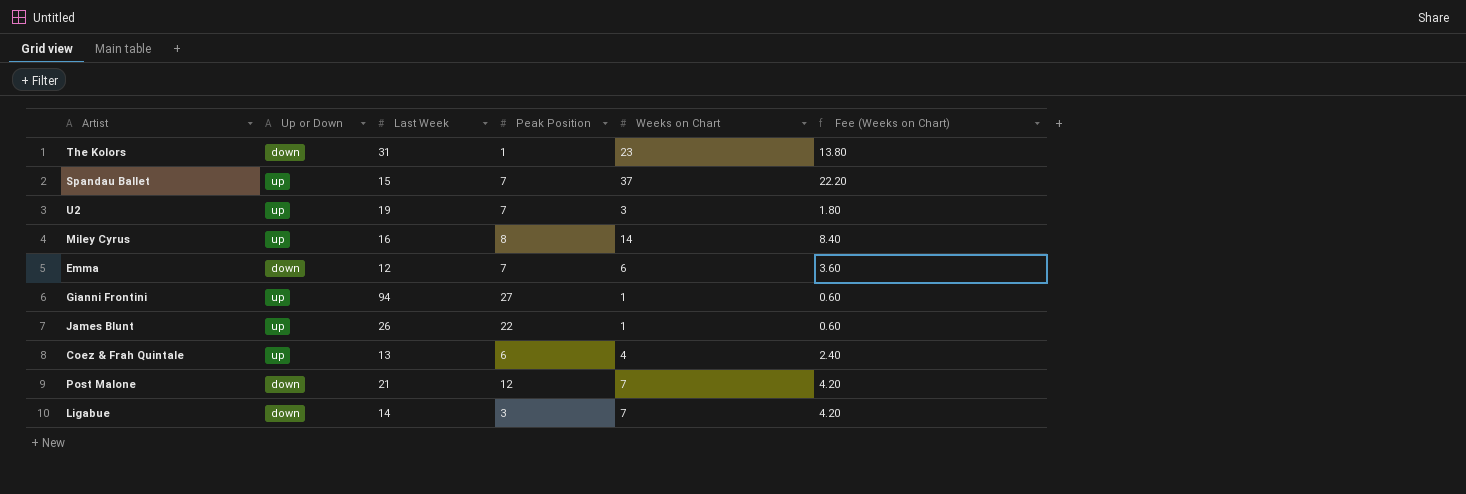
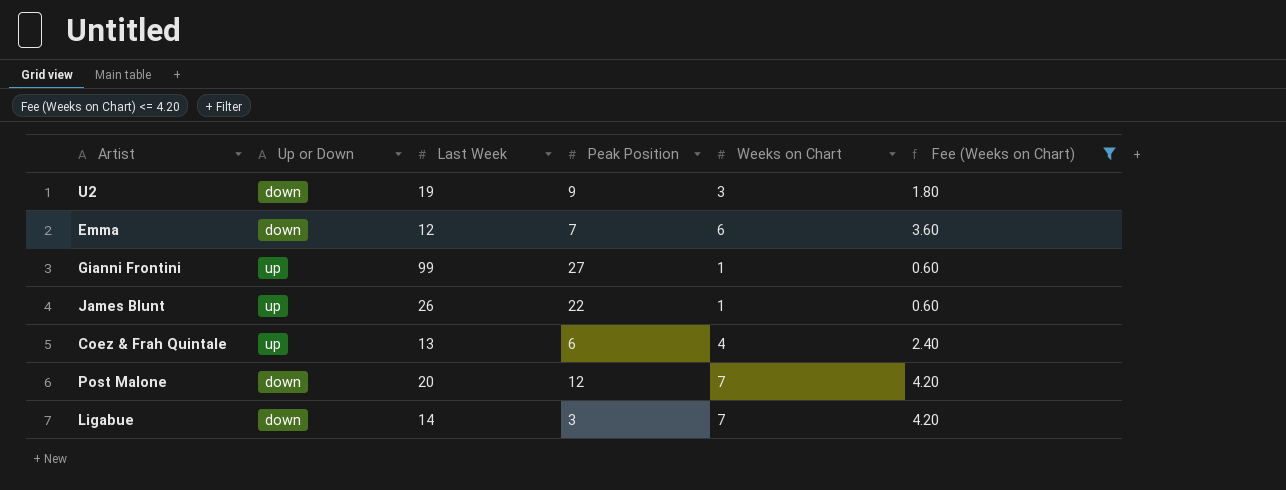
filter: none -> Fee (Weeks on Chart) <= 4.20
U2 | Up or Down: up -> down
U2 | Peak Position: 7 -> 9
Gianni Frontini | Last Week: 94 -> 99
Post Malone | Last Week: 21 -> 20

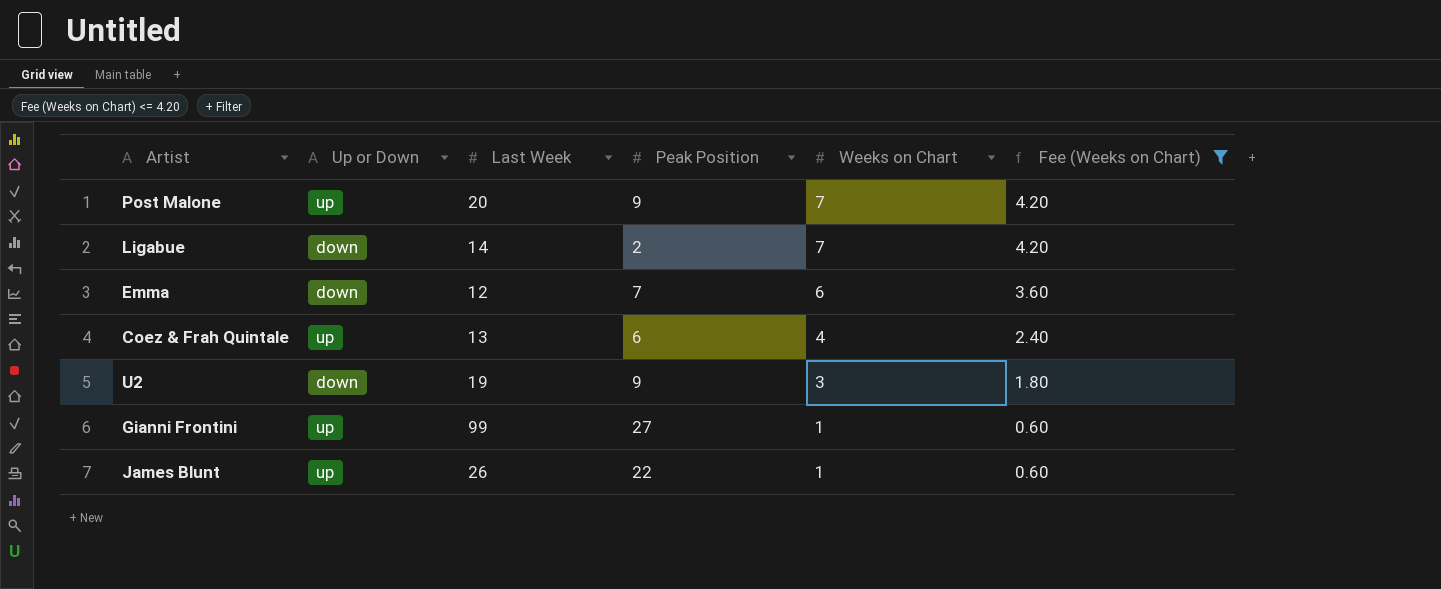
row order: none -> Weeks on Chart descending
Post Malone | Up or Down: down -> up
Post Malone | Peak Position: 12 -> 9
Ligabue | Peak Position: 3 -> 2

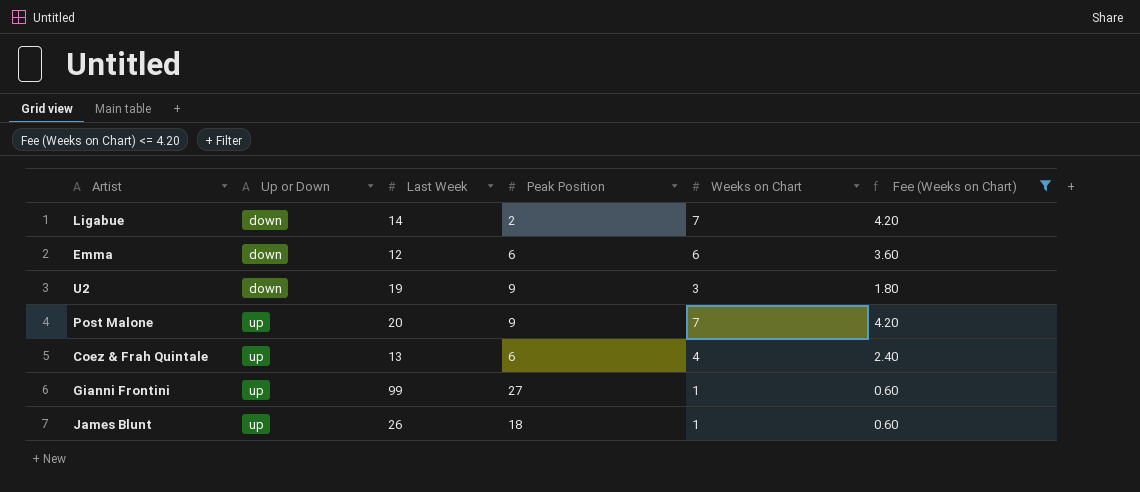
row order: Weeks on Chart descending -> Up or Down ascending
Emma | Peak Position: 7 -> 6
James Blunt | Peak Position: 22 -> 18

